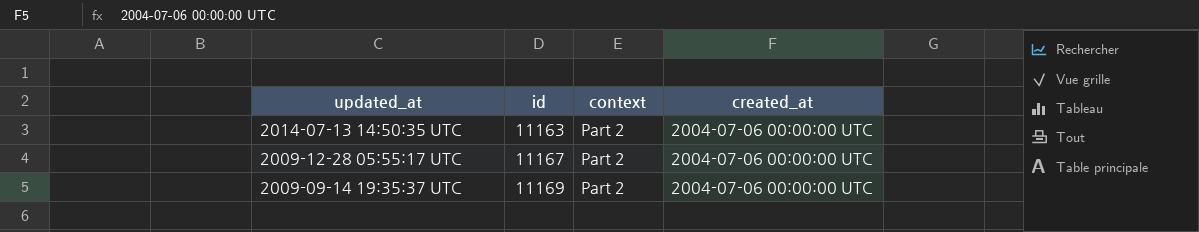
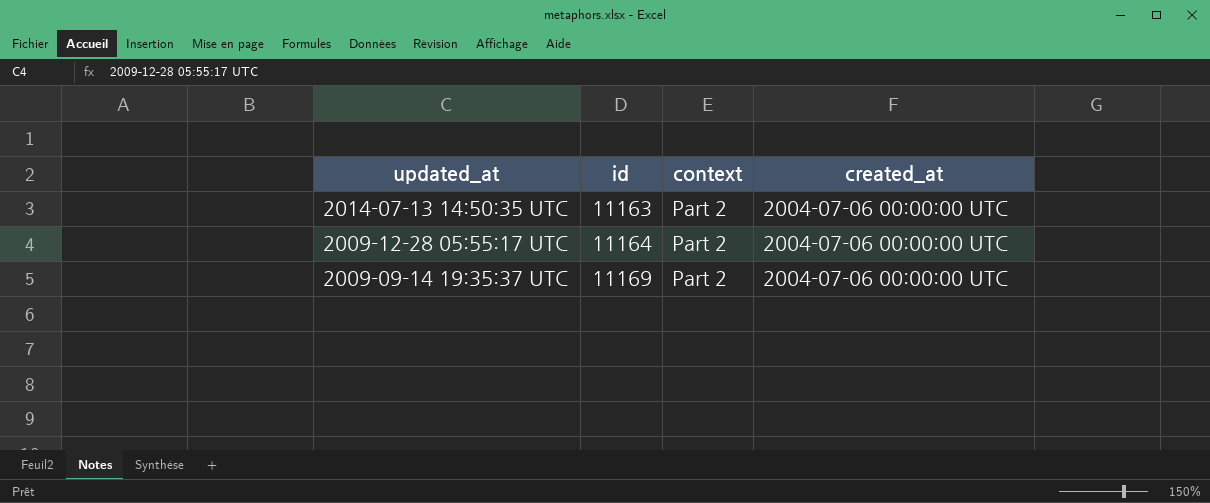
2009-12-28 05:55:17 UTC | id: 11167 -> 11164

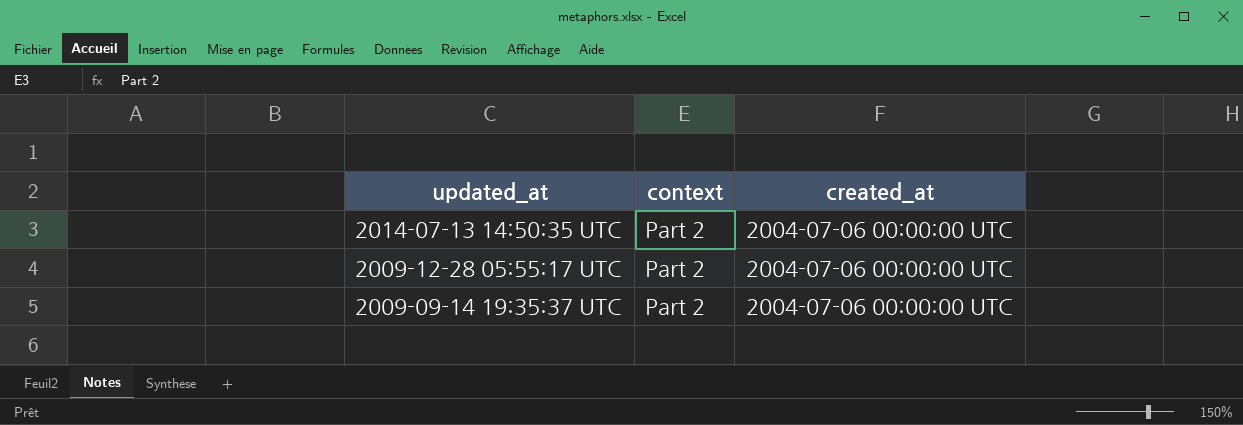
column id | position: 2 -> none

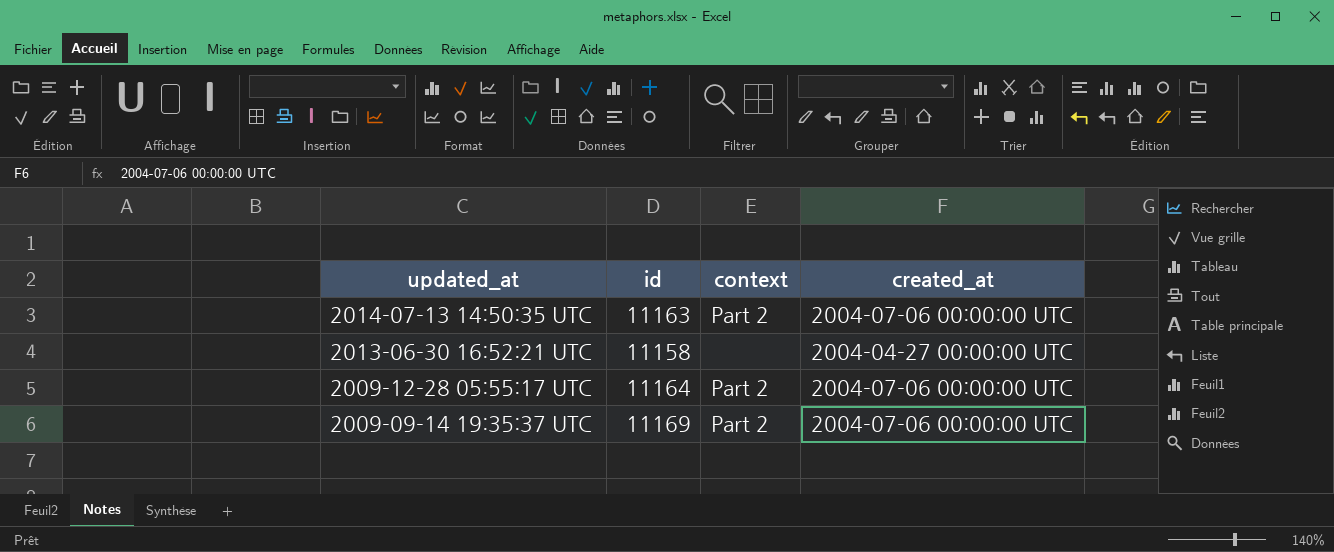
column id | position: none -> 2
row 2013-06-30 16:52:21 UTC: none -> 11158 | none | 2004-04-27 00:00:00 UTC

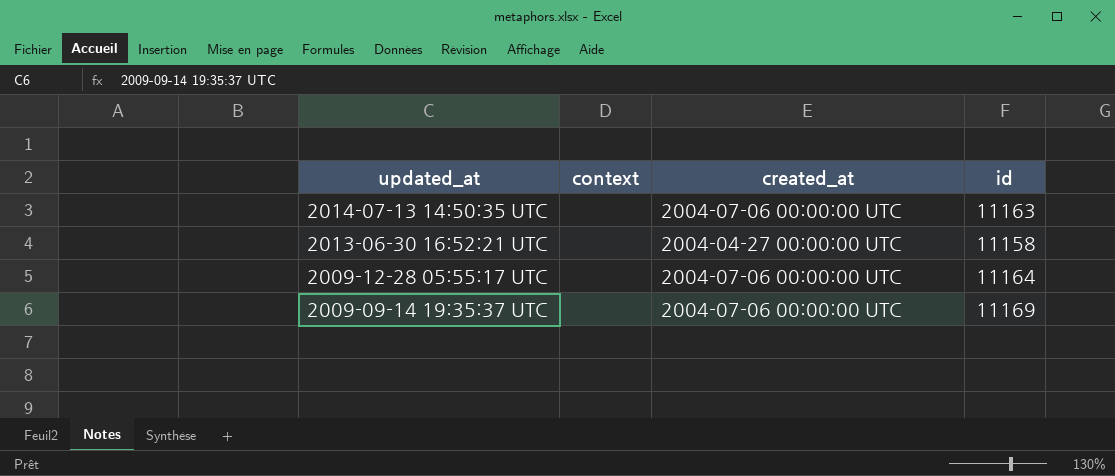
column id | position: 2 -> 4
2014-07-13 14:50:35 UTC | context: Part 2 -> none
2009-12-28 05:55:17 UTC | context: Part 2 -> none
2009-09-14 19:35:37 UTC | context: Part 2 -> none

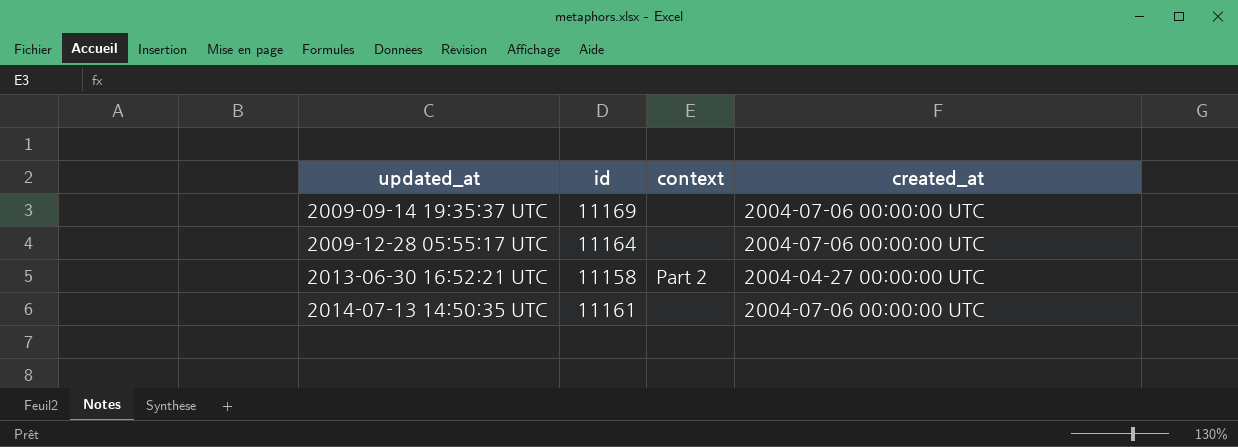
row order: updated_at descending -> updated_at ascending
column id | position: 4 -> 2
2013-06-30 16:52:21 UTC | context: none -> Part 2
2014-07-13 14:50:35 UTC | id: 11163 -> 11161

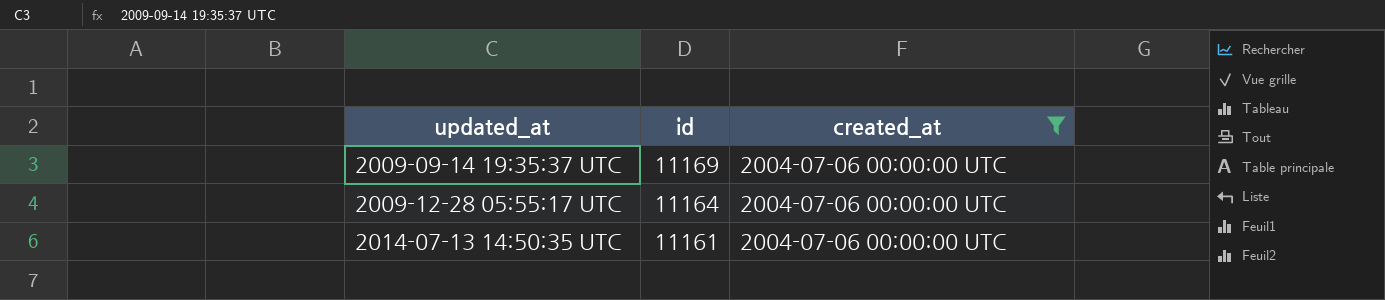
filter: none -> created_at = 2004-07-06 00:00:00 UTC
column context | position: 3 -> none

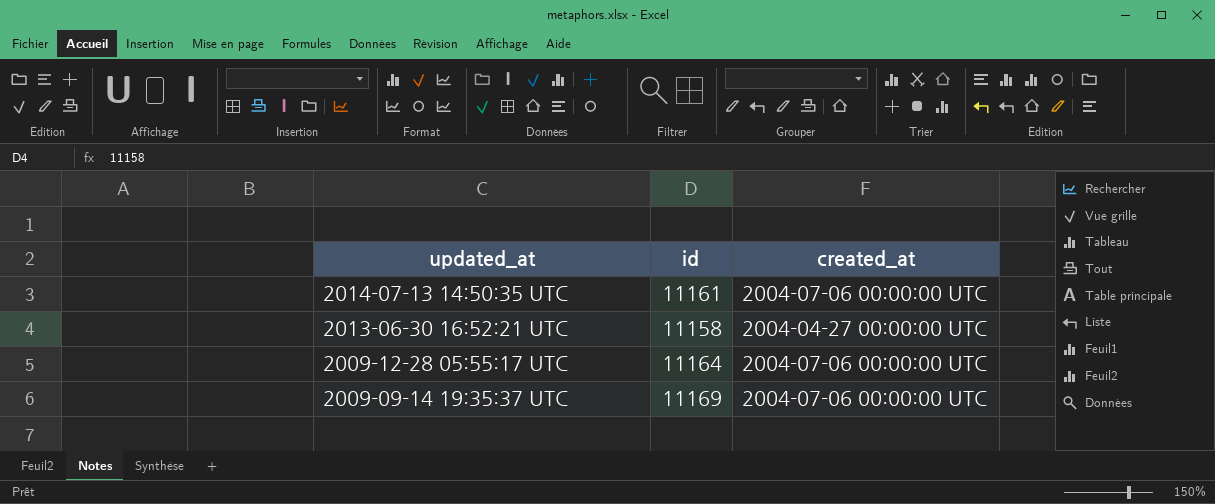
filter: created_at = 2004-07-06 00:00:00 UTC -> none
row order: updated_at ascending -> updated_at descending

